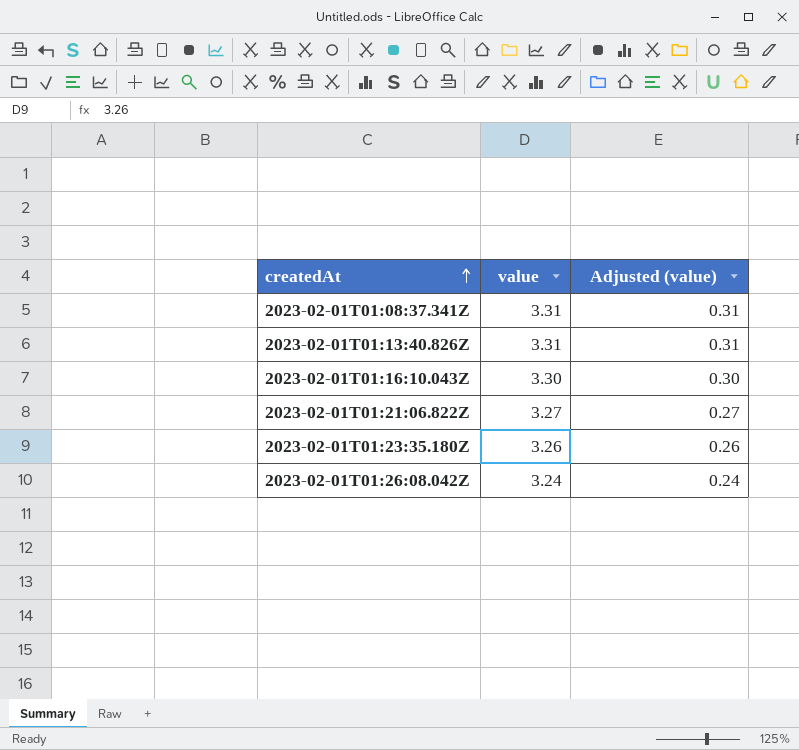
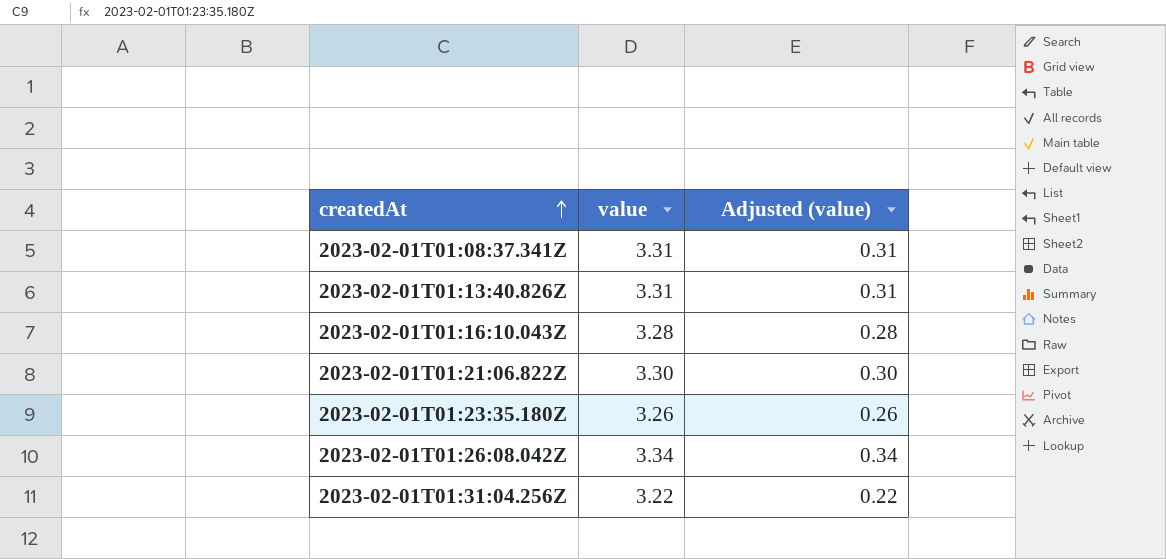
2023-02-01T01:16:10.043Z | value: 3.30 -> 3.28
2023-02-01T01:16:10.043Z | Adjusted (value): 0.30 -> 0.28
2023-02-01T01:21:06.822Z | value: 3.27 -> 3.30
2023-02-01T01:21:06.822Z | Adjusted (value): 0.27 -> 0.30
2023-02-01T01:26:08.042Z | value: 3.24 -> 3.34
2023-02-01T01:26:08.042Z | Adjusted (value): 0.24 -> 0.34
row 2023-02-01T01:31:04.256Z: none -> 3.22 | 0.22

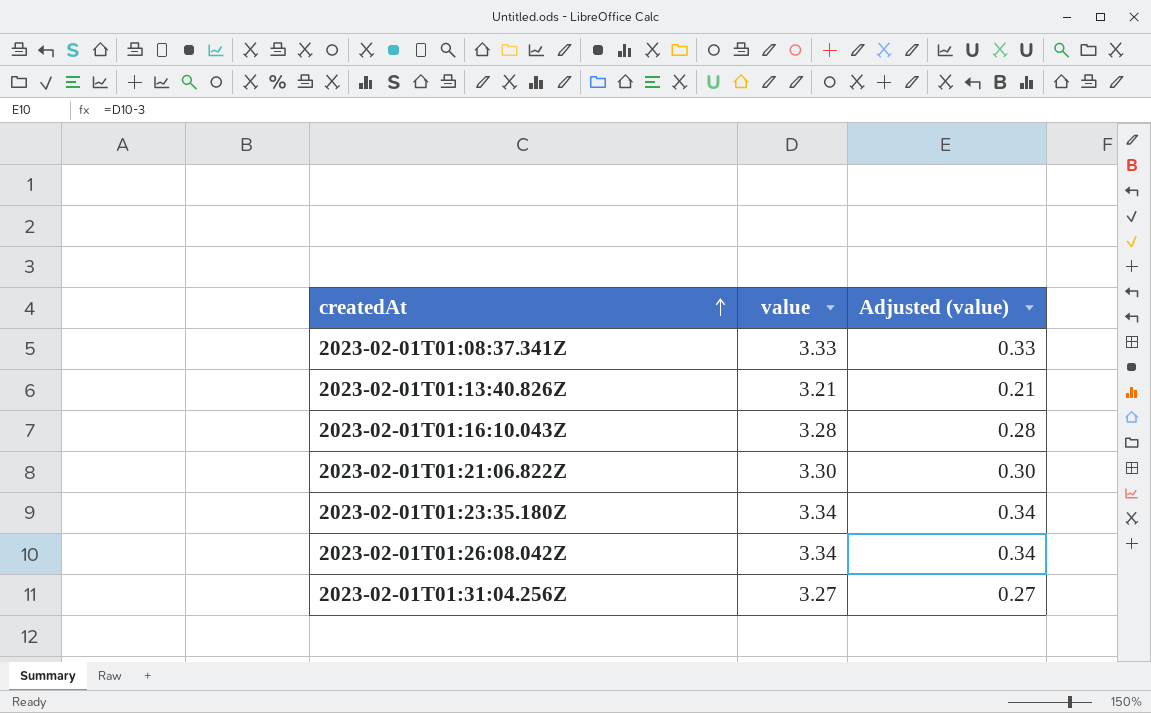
2023-02-01T01:08:37.341Z | value: 3.31 -> 3.33
2023-02-01T01:08:37.341Z | Adjusted (value): 0.31 -> 0.33
2023-02-01T01:13:40.826Z | value: 3.31 -> 3.21
2023-02-01T01:13:40.826Z | Adjusted (value): 0.31 -> 0.21
2023-02-01T01:23:35.180Z | value: 3.26 -> 3.34
2023-02-01T01:23:35.180Z | Adjusted (value): 0.26 -> 0.34
2023-02-01T01:31:04.256Z | value: 3.22 -> 3.27
2023-02-01T01:31:04.256Z | Adjusted (value): 0.22 -> 0.27

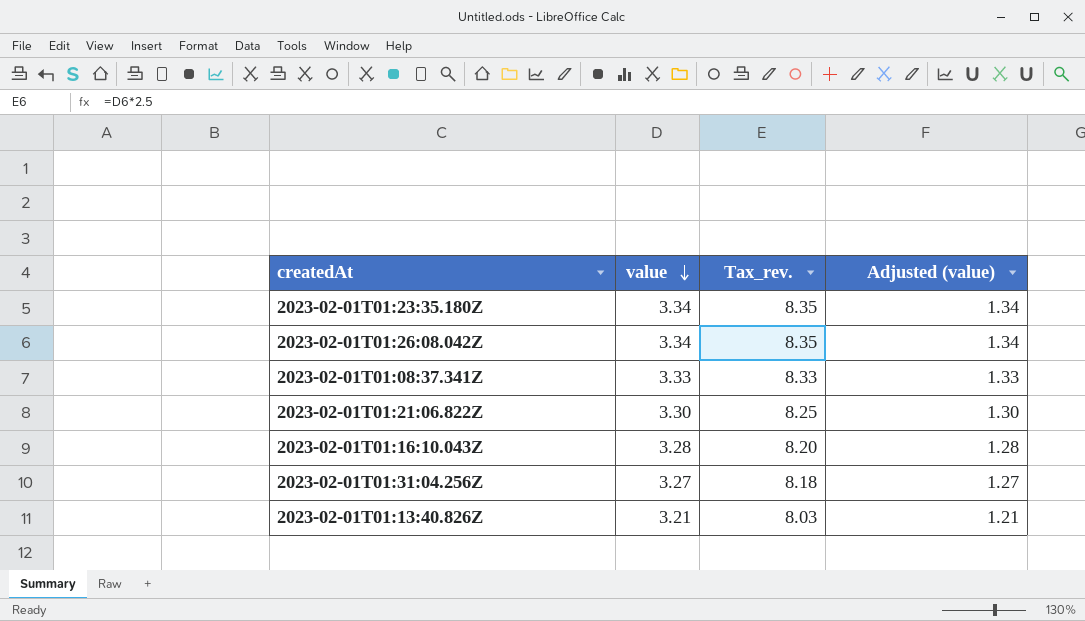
row order: createdAt ascending -> value descending
column Tax_rev. | formula: none -> [value] * 2.5
column Adjusted (value) | formula: [value] - 3 -> [value] - 2

